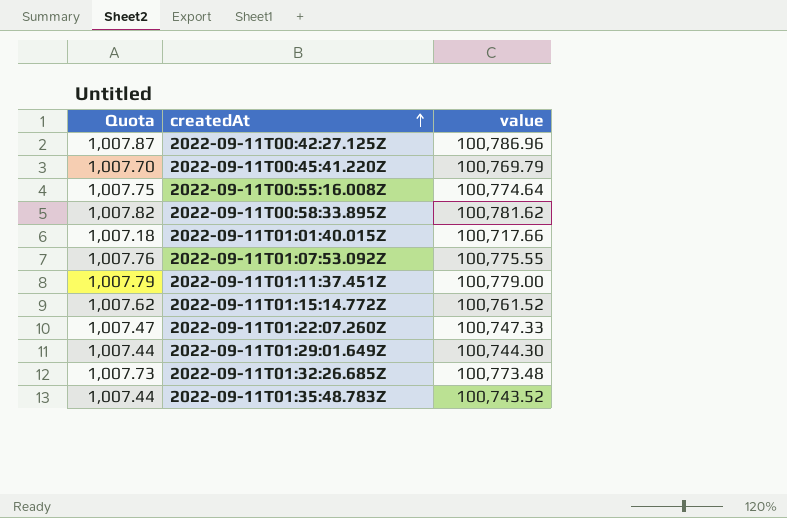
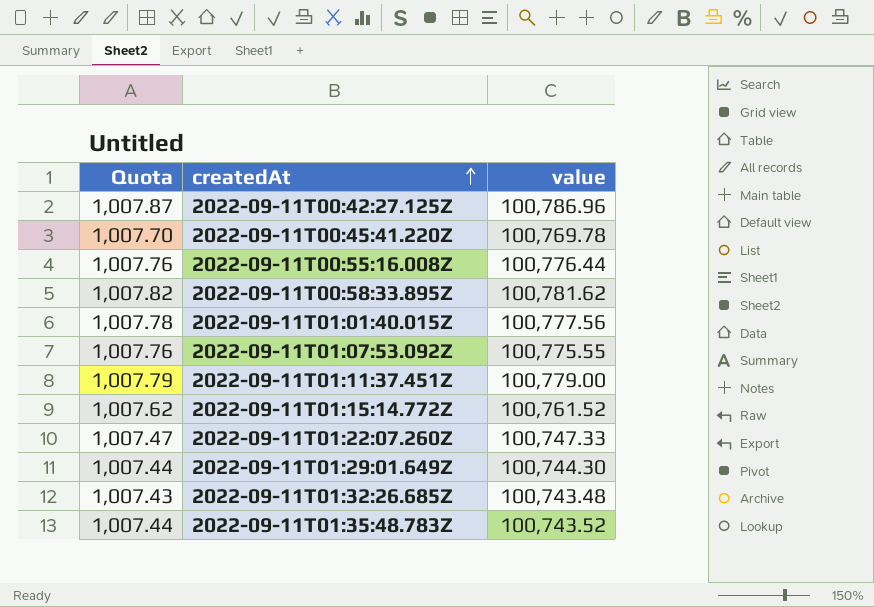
2022-09-11T00:45:41.220Z | value: 100,769.79 -> 100,769.78
2022-09-11T00:55:16.008Z | Quota: 1,007.75 -> 1,007.76
2022-09-11T00:55:16.008Z | value: 100,774.64 -> 100,776.44
2022-09-11T01:01:40.015Z | Quota: 1,007.18 -> 1,007.78
2022-09-11T01:01:40.015Z | value: 100,717.66 -> 100,777.56
2022-09-11T01:32:26.685Z | Quota: 1,007.73 -> 1,007.43
2022-09-11T01:32:26.685Z | value: 100,773.48 -> 100,743.48

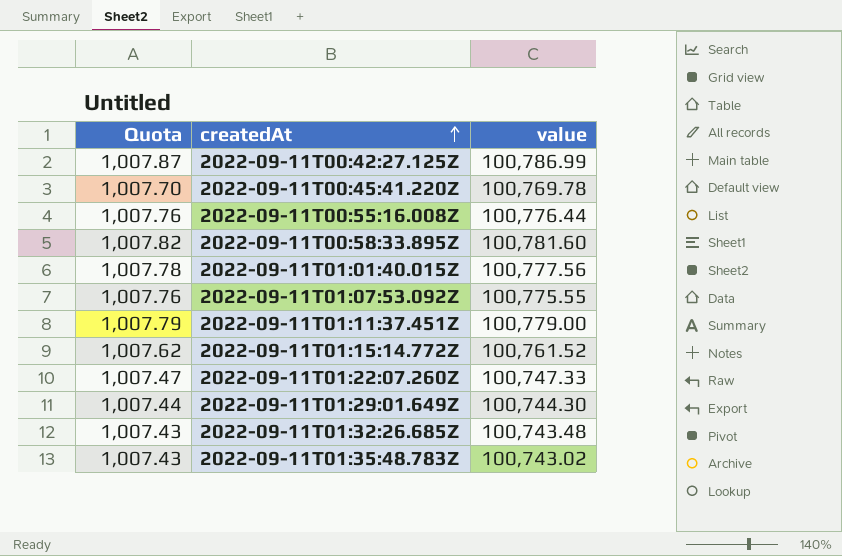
2022-09-11T00:42:27.125Z | value: 100,786.96 -> 100,786.99
2022-09-11T00:58:33.895Z | value: 100,781.62 -> 100,781.60
2022-09-11T01:35:48.783Z | Quota: 1,007.44 -> 1,007.43
2022-09-11T01:35:48.783Z | value: 100,743.52 -> 100,743.02

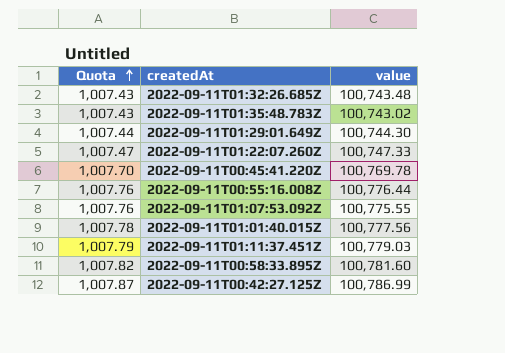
row order: createdAt ascending -> Quota ascending
row 2022-09-11T01:15:14.772Z: 1,007.62 | 100,761.52 -> none
2022-09-11T01:11:37.451Z | value: 100,779.00 -> 100,779.03

